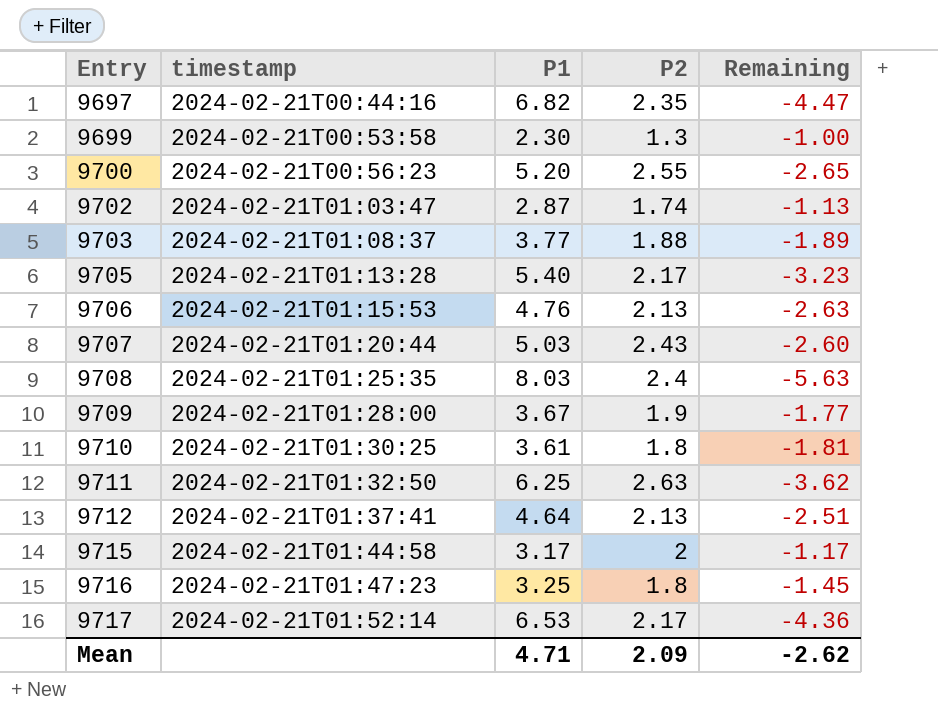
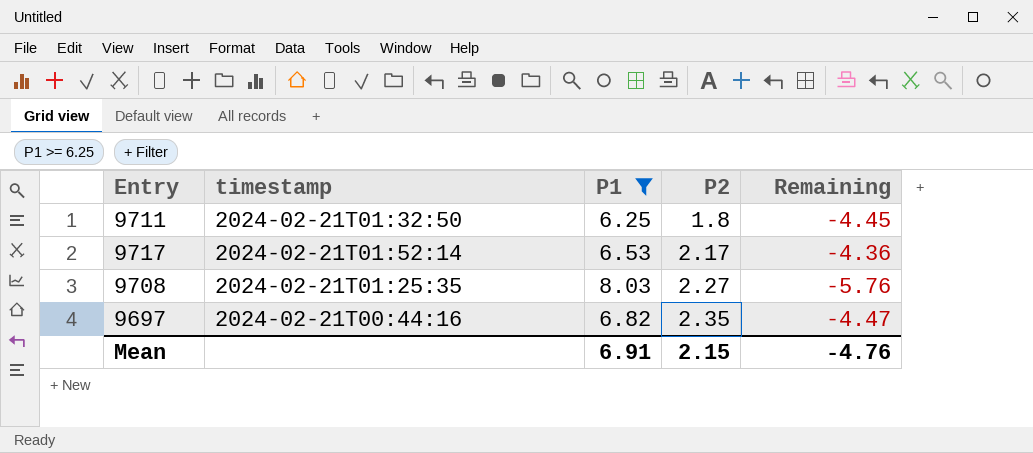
filter: none -> P1 >= 6.25
row order: Entry ascending -> P2 ascending
9711 | P2: 2.63 -> 1.8
9711 | Remaining: -3.62 -> -4.45
9708 | P2: 2.4 -> 2.27
9708 | Remaining: -5.63 -> -5.76
Mean | P1: 4.71 -> 6.91
Mean | P2: 2.09 -> 2.15
Mean | Remaining: -2.62 -> -4.76

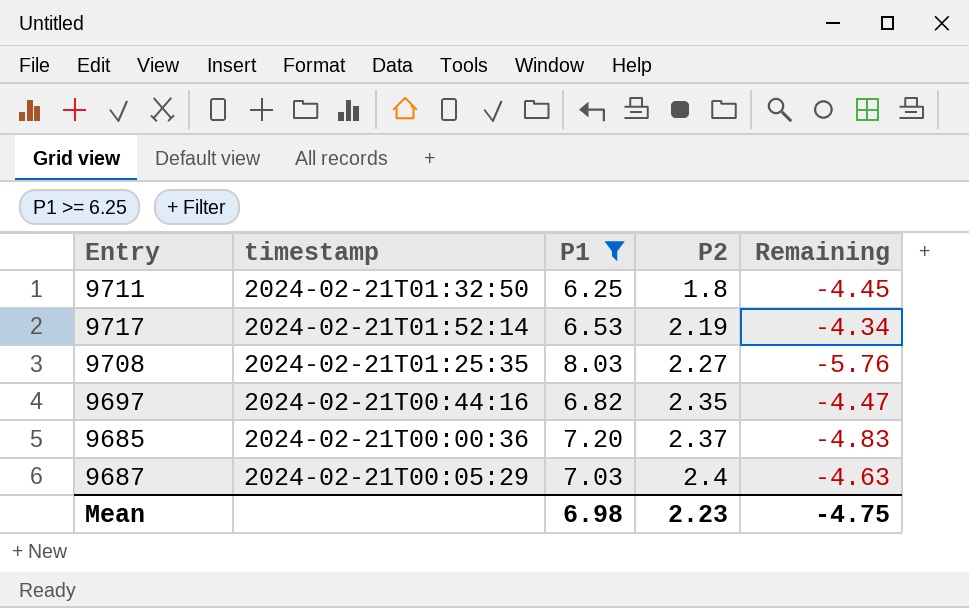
9717 | P2: 2.17 -> 2.19
9717 | Remaining: -4.36 -> -4.34
row 9685: none -> 2024-02-21T00:00:36 | 7.20 | 2.37 | -4.83
row 9687: none -> 2024-02-21T00:05:29 | 7.03 | 2.4 | -4.63
Mean | P1: 6.91 -> 6.98
Mean | P2: 2.15 -> 2.23
Mean | Remaining: -4.76 -> -4.75

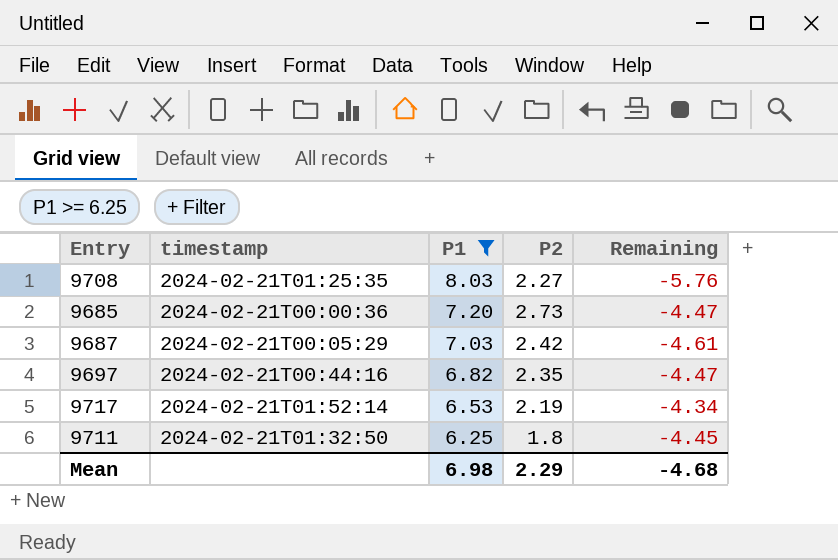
row order: P2 ascending -> P1 descending
9685 | P2: 2.37 -> 2.73
9685 | Remaining: -4.83 -> -4.47
9687 | P2: 2.4 -> 2.42
9687 | Remaining: -4.63 -> -4.61
Mean | P2: 2.23 -> 2.29
Mean | Remaining: -4.75 -> -4.68

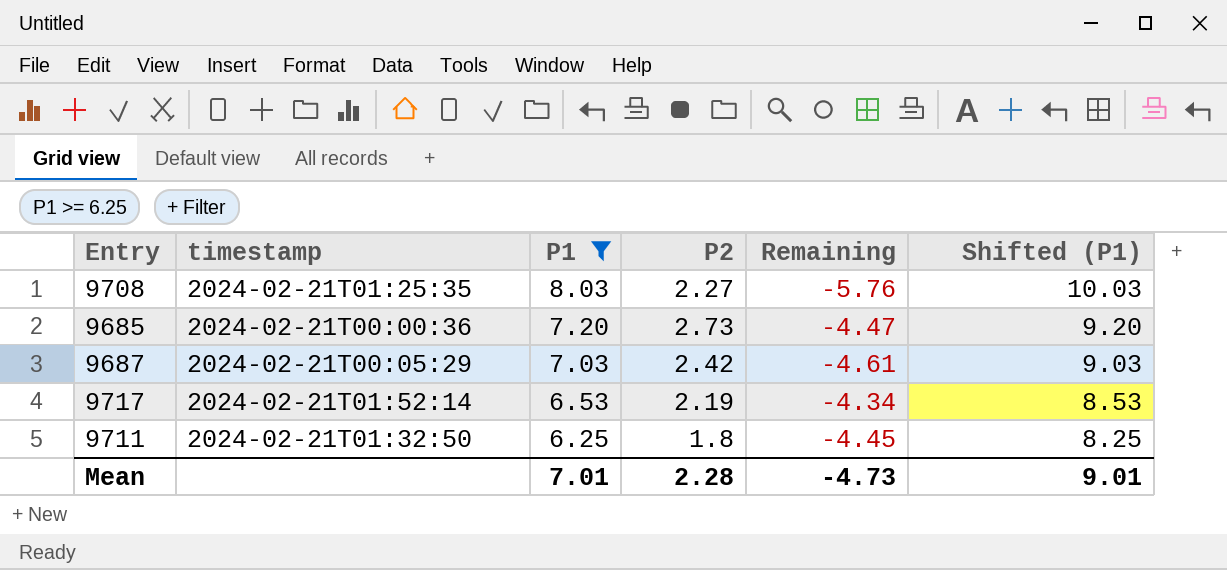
column Shifted (P1) | formula: none -> [P1] + 2
row 9697: 2024-02-21T00:44:16 | 6.82 | 2.35 | -4.47 -> none
Mean | P1: 6.98 -> 7.01
Mean | P2: 2.29 -> 2.28
Mean | Remaining: -4.68 -> -4.73

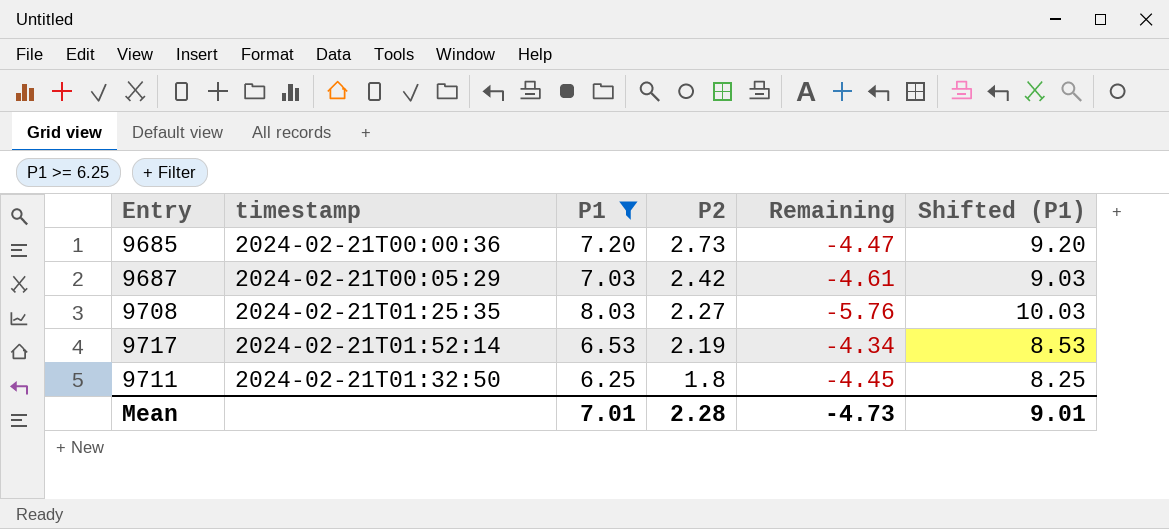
row order: P1 descending -> P2 descending

